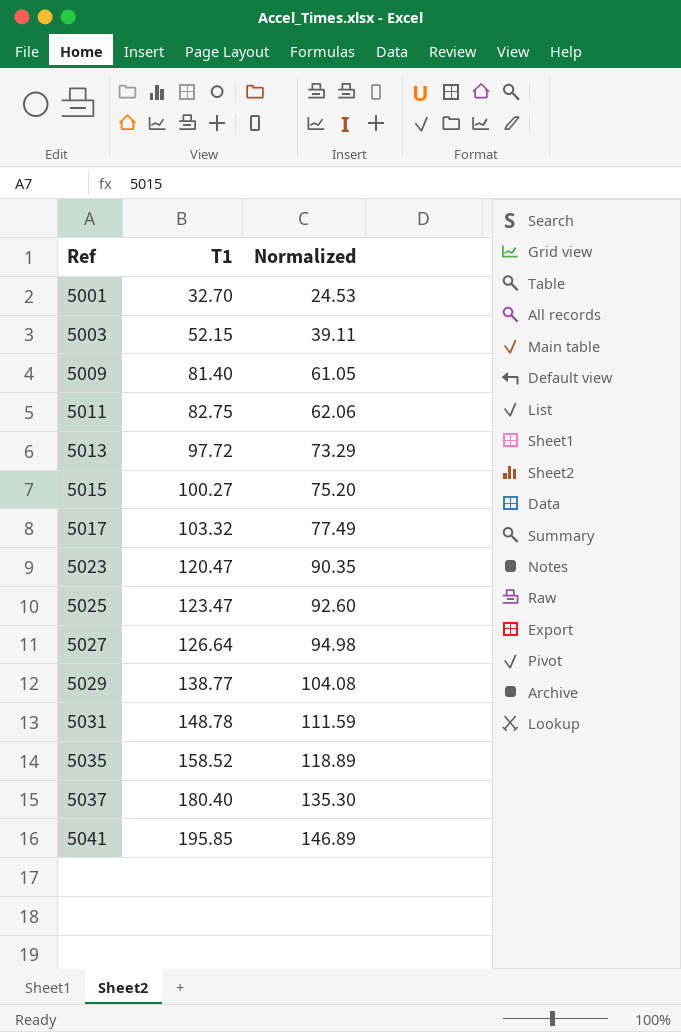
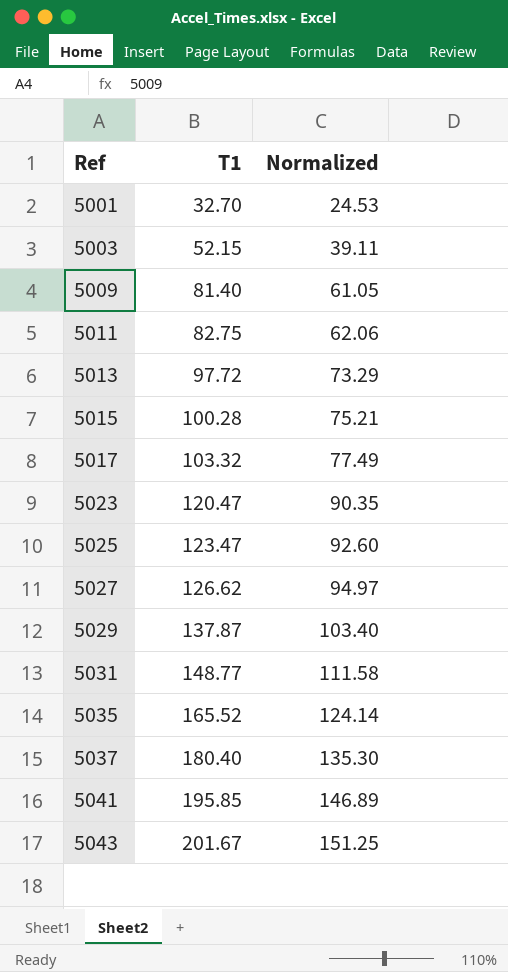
5015 | T1: 100.27 -> 100.28
5015 | Normalized: 75.20 -> 75.21
5027 | T1: 126.64 -> 126.62
5027 | Normalized: 94.98 -> 94.97
5029 | T1: 138.77 -> 137.87
5029 | Normalized: 104.08 -> 103.40
5031 | T1: 148.78 -> 148.77
5031 | Normalized: 111.59 -> 111.58
5035 | T1: 158.52 -> 165.52
5035 | Normalized: 118.89 -> 124.14
row 5043: none -> 201.67 | 151.25

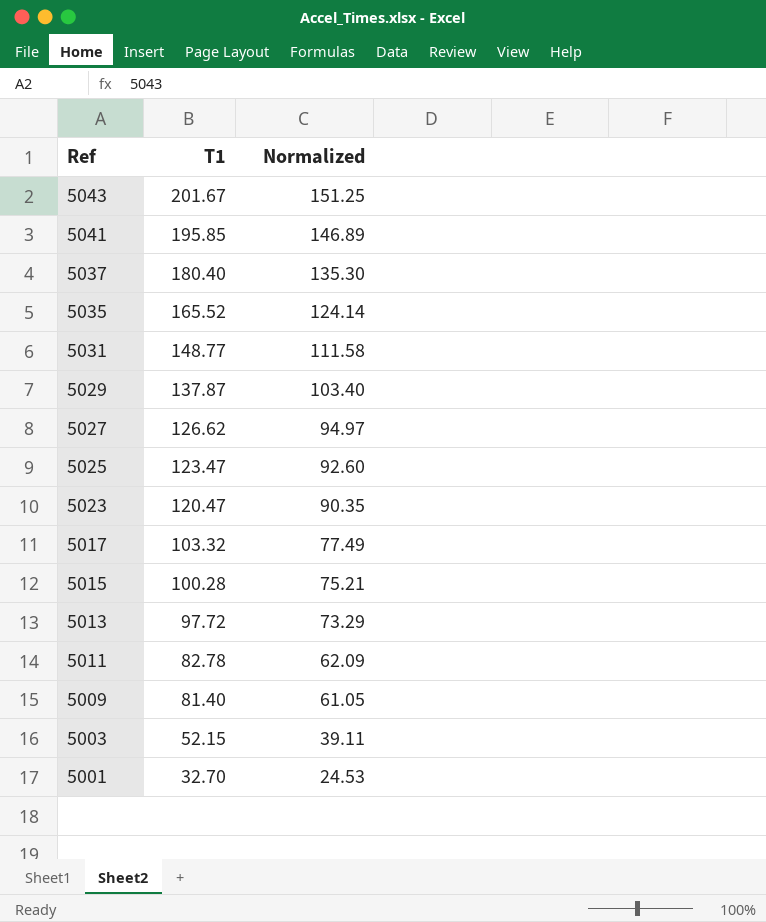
row order: Ref ascending -> Ref descending
5011 | T1: 82.75 -> 82.78
5011 | Normalized: 62.06 -> 62.09

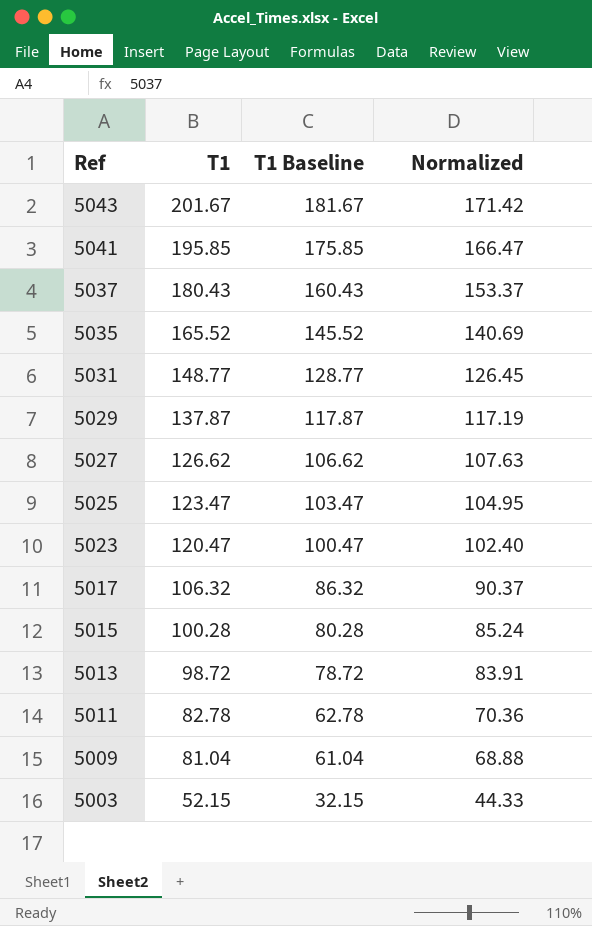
column T1 Baseline | formula: none -> [T1] - 20
column Normalized | formula: [T1] * 0.75 -> [T1] * 0.85
row 5001: 32.70 | 24.53 -> none
5037 | T1: 180.40 -> 180.43
5017 | T1: 103.32 -> 106.32
5013 | T1: 97.72 -> 98.72
5009 | T1: 81.40 -> 81.04

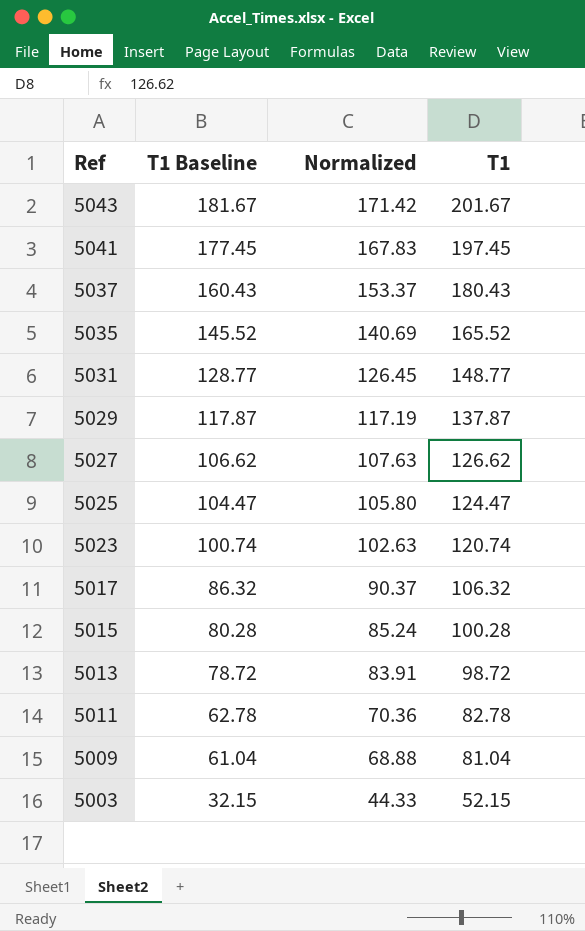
column T1 | position: 2 -> 4
5041 | T1 Baseline: 175.85 -> 177.45
5041 | Normalized: 166.47 -> 167.83
5041 | T1: 195.85 -> 197.45
5025 | T1 Baseline: 103.47 -> 104.47
5025 | Normalized: 104.95 -> 105.80
5025 | T1: 123.47 -> 124.47
5023 | T1 Baseline: 100.47 -> 100.74
5023 | Normalized: 102.40 -> 102.63
5023 | T1: 120.47 -> 120.74

